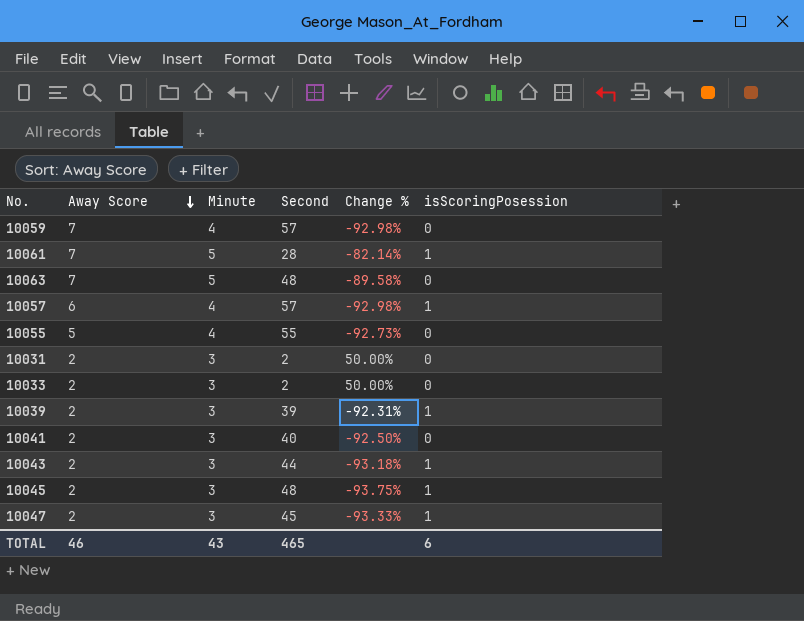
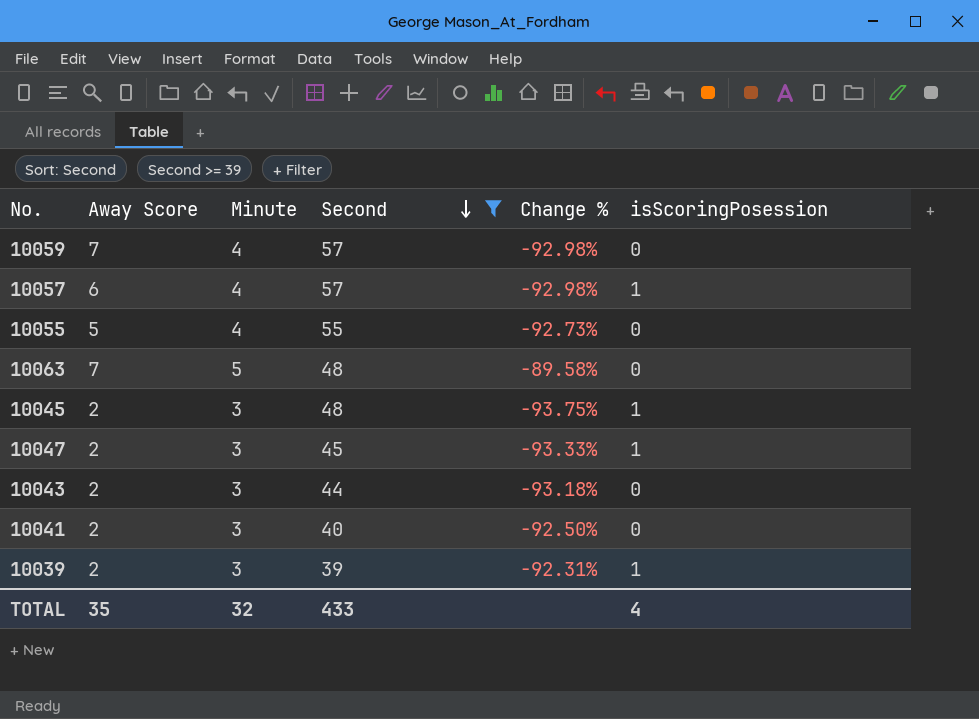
filter: none -> Second >= 39
row order: Away Score descending -> Second descending
10043 | isScoringPosession: 1 -> 0
TOTAL | Away Score: 46 -> 35
TOTAL | Minute: 43 -> 32
TOTAL | Second: 465 -> 433
TOTAL | isScoringPosession: 6 -> 4

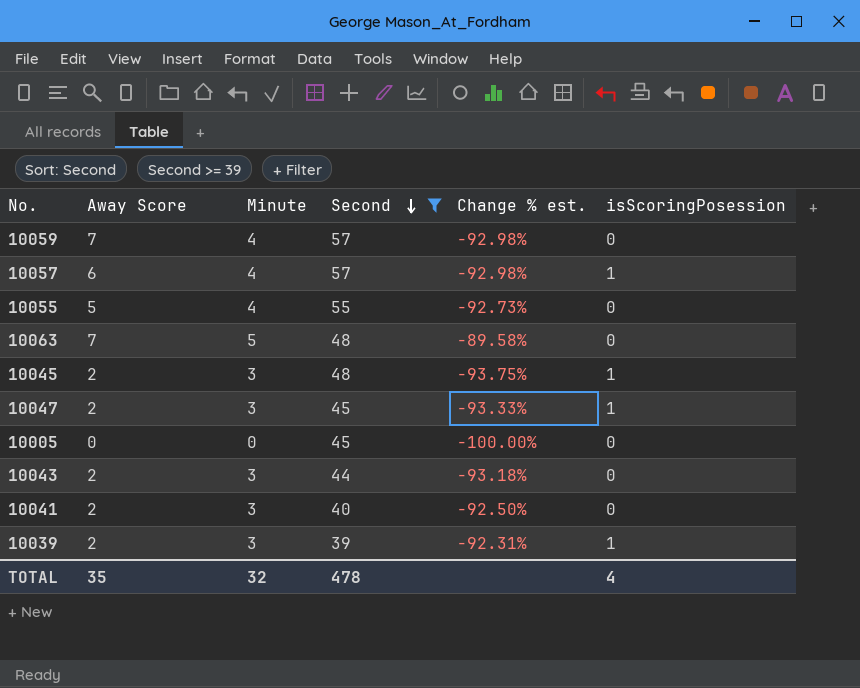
column name: Change % -> Change % est.
row 10005: none -> 0 | 0 | 45 | -100.00% | 0
TOTAL | Second: 433 -> 478

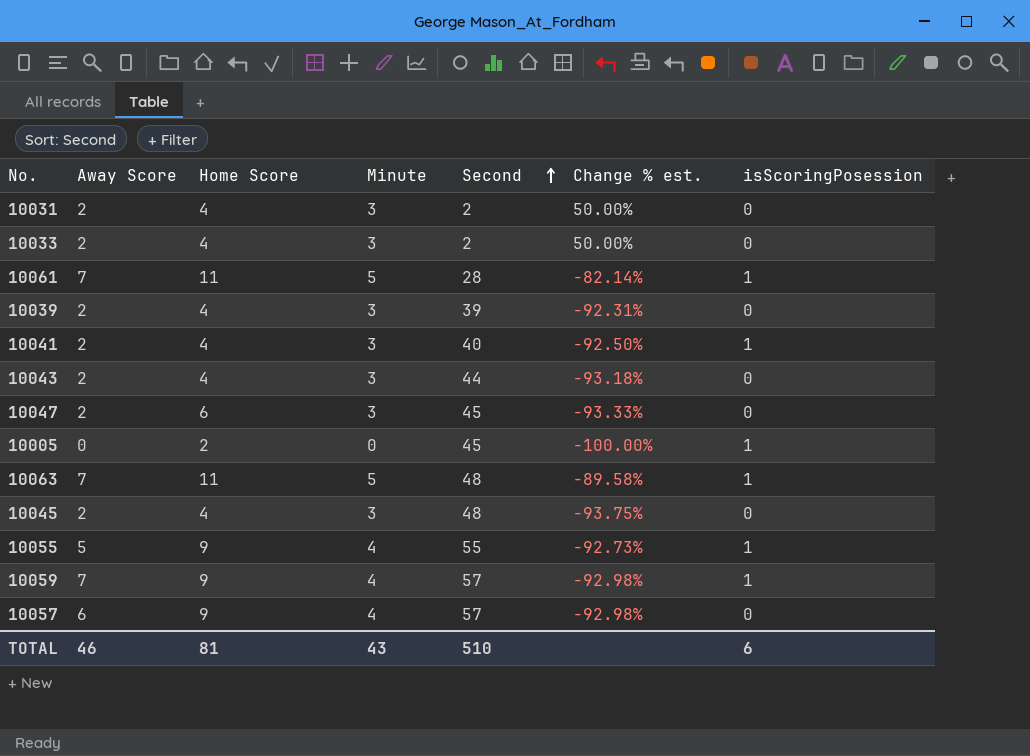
filter: Second >= 39 -> none
row order: Second descending -> Second ascending
column Home Score | position: none -> 3
10039 | isScoringPosession: 1 -> 0
10041 | isScoringPosession: 0 -> 1
10047 | isScoringPosession: 1 -> 0
10005 | isScoringPosession: 0 -> 1
10063 | isScoringPosession: 0 -> 1
10045 | isScoringPosession: 1 -> 0
10055 | isScoringPosession: 0 -> 1
10059 | isScoringPosession: 0 -> 1
10057 | isScoringPosession: 1 -> 0
TOTAL | Away Score: 35 -> 46
TOTAL | Minute: 32 -> 43
TOTAL | Second: 478 -> 510
TOTAL | isScoringPosession: 4 -> 6

